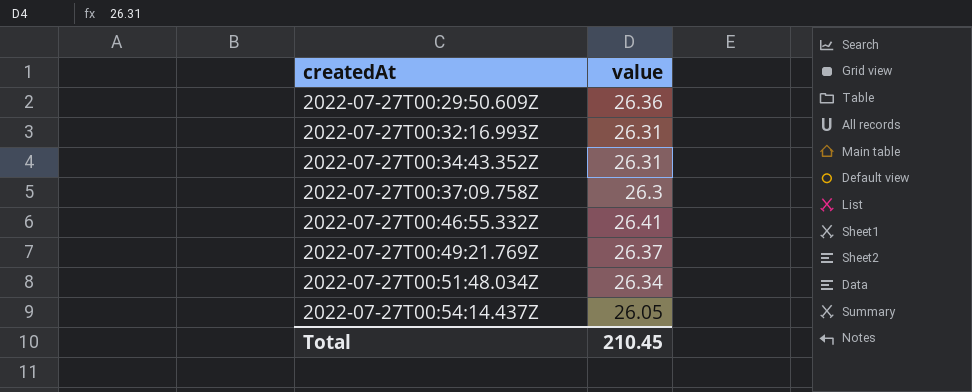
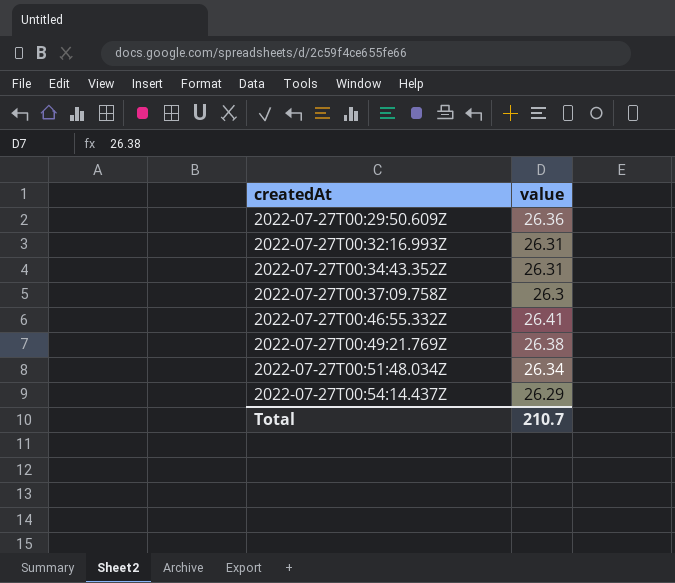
2022-07-27T00:49:21.769Z | value: 26.37 -> 26.38
2022-07-27T00:54:14.437Z | value: 26.05 -> 26.29
Total | value: 210.45 -> 210.7

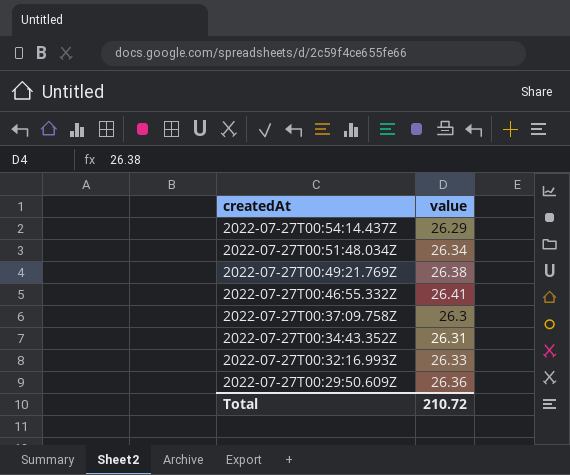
row order: createdAt ascending -> createdAt descending
2022-07-27T00:32:16.993Z | value: 26.31 -> 26.33
Total | value: 210.7 -> 210.72

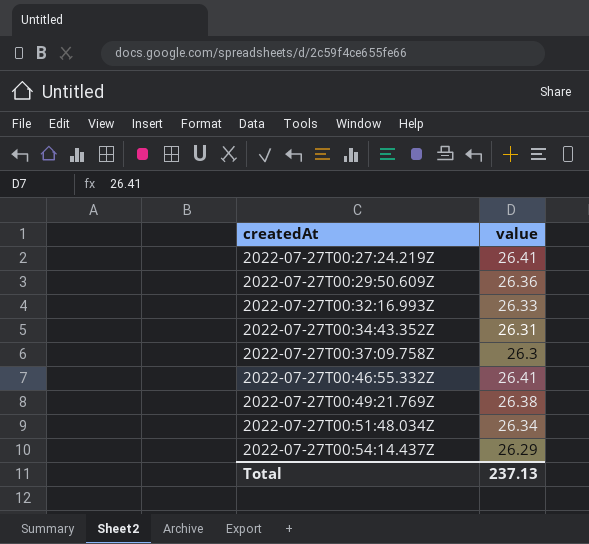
row order: createdAt descending -> createdAt ascending
row 2022-07-27T00:27:24.219Z: none -> 26.41
Total | value: 210.72 -> 237.13

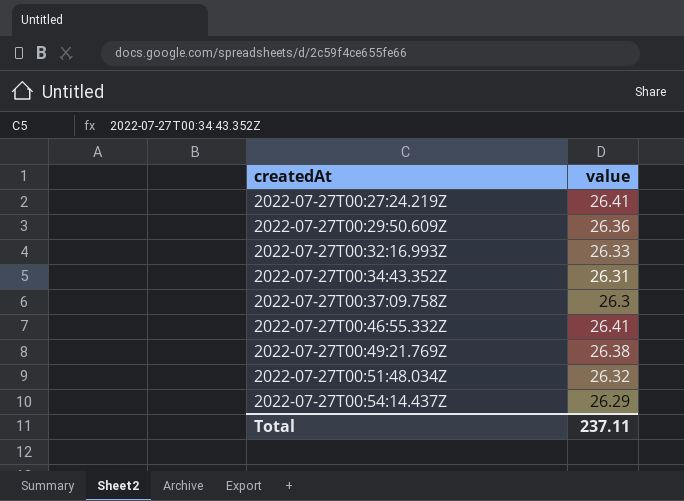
2022-07-27T00:51:48.034Z | value: 26.34 -> 26.32
Total | value: 237.13 -> 237.11

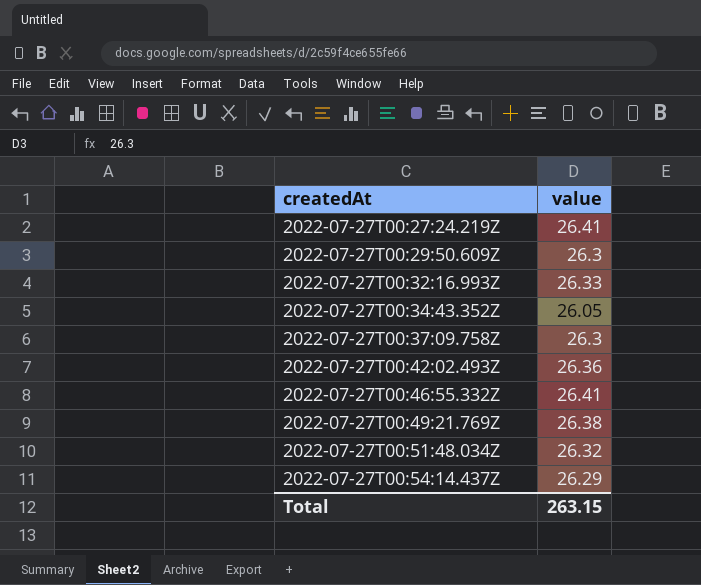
2022-07-27T00:29:50.609Z | value: 26.36 -> 26.3
2022-07-27T00:34:43.352Z | value: 26.31 -> 26.05
row 2022-07-27T00:42:02.493Z: none -> 26.36
Total | value: 237.11 -> 263.15

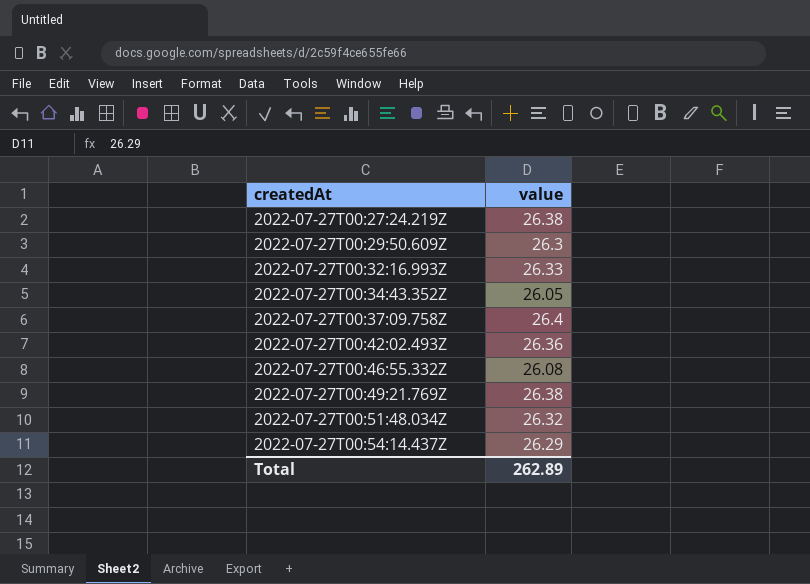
2022-07-27T00:27:24.219Z | value: 26.41 -> 26.38
2022-07-27T00:37:09.758Z | value: 26.3 -> 26.4
2022-07-27T00:46:55.332Z | value: 26.41 -> 26.08
Total | value: 263.15 -> 262.89

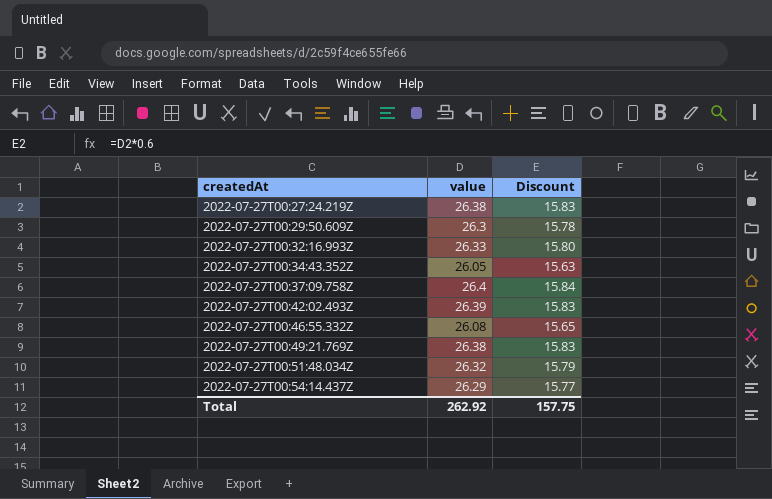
column Discount | formula: none -> [value] * 0.6
2022-07-27T00:42:02.493Z | value: 26.36 -> 26.39
Total | value: 262.89 -> 262.92

